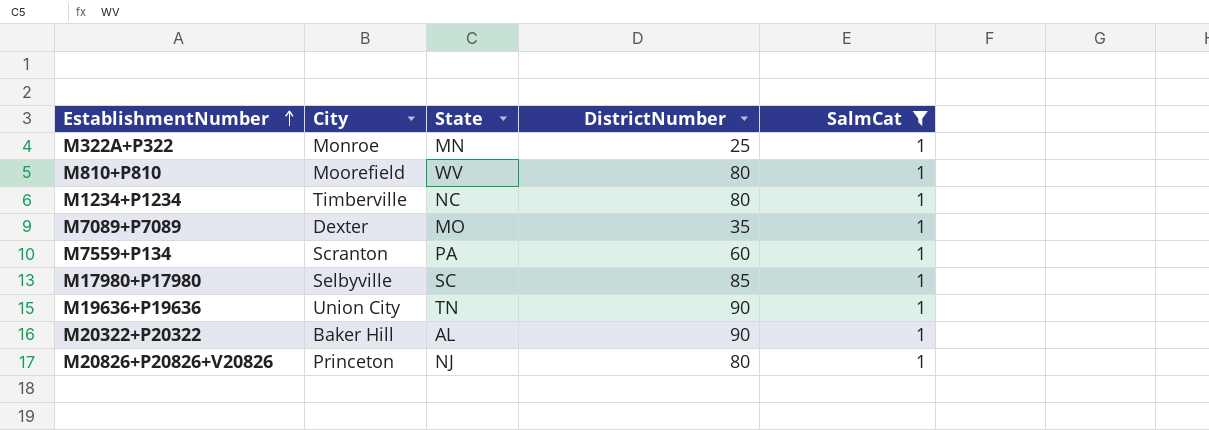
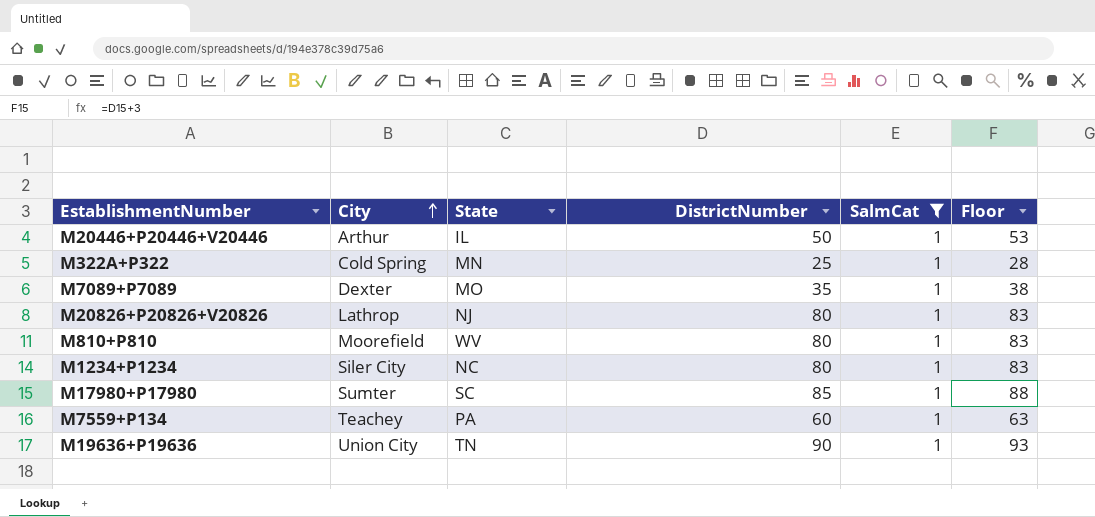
row order: EstablishmentNumber ascending -> City ascending
column Floor | formula: none -> [DistrictNumber] + 3
row M20322+P20322: Baker Hill | AL | 90 | 1 -> none
row M20446+P20446+V20446: none -> Arthur | IL | 50 | 1 | 53
M322A+P322 | City: Monroe -> Cold Spring
M20826+P20826+V20826 | City: Princeton -> Lathrop
M1234+P1234 | City: Timberville -> Siler City
M17980+P17980 | City: Selbyville -> Sumter
M7559+P134 | City: Scranton -> Teachey

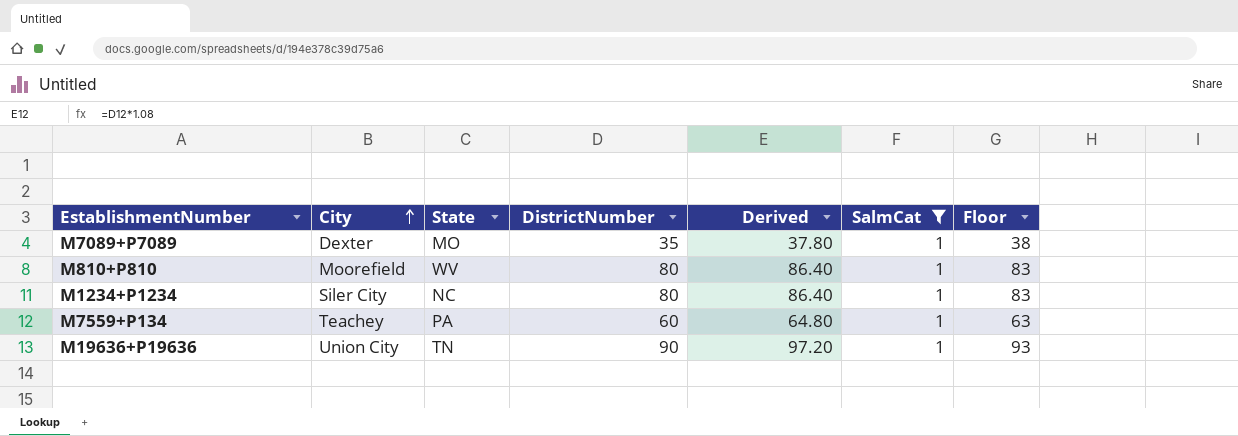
column Derived | formula: none -> [DistrictNumber] * 1.08
row M20446+P20446+V20446: Arthur | IL | 50 | 1 | 53 -> none
row M322A+P322: Cold Spring | MN | 25 | 1 | 28 -> none
row M20826+P20826+V20826: Lathrop | NJ | 80 | 1 | 83 -> none
row M17980+P17980: Sumter | SC | 85 | 1 | 88 -> none

